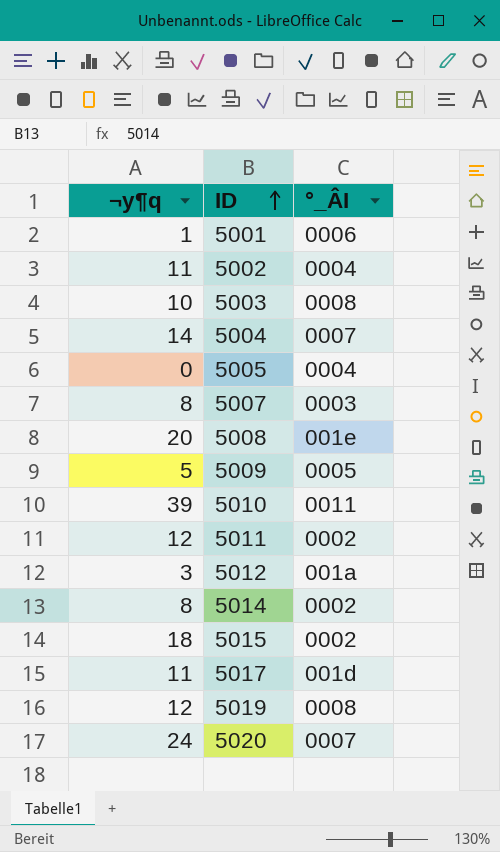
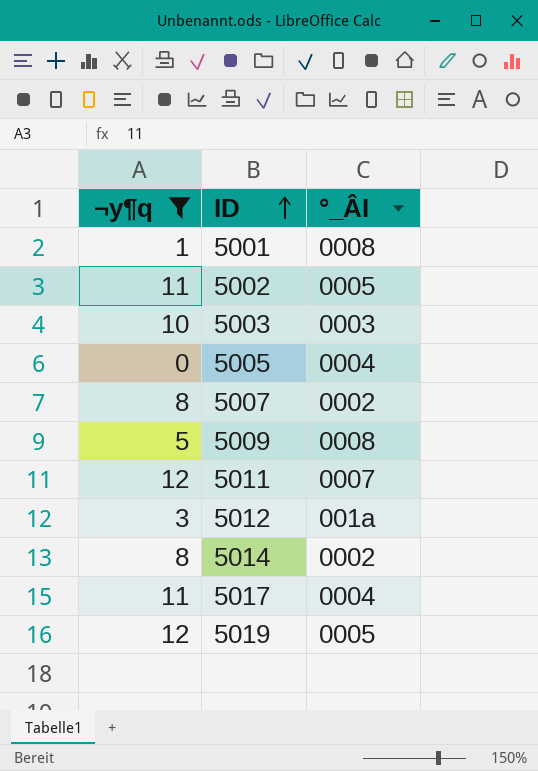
filter: none -> ¬y¶q <= 12
5001 | °_ÂI: 0006 -> 0008
5002 | °_ÂI: 0004 -> 0005
5003 | °_ÂI: 0008 -> 0003
5007 | °_ÂI: 0003 -> 0002
5009 | °_ÂI: 0005 -> 0008
5011 | °_ÂI: 0002 -> 0007
5017 | °_ÂI: 001d -> 0004
5019 | °_ÂI: 0008 -> 0005

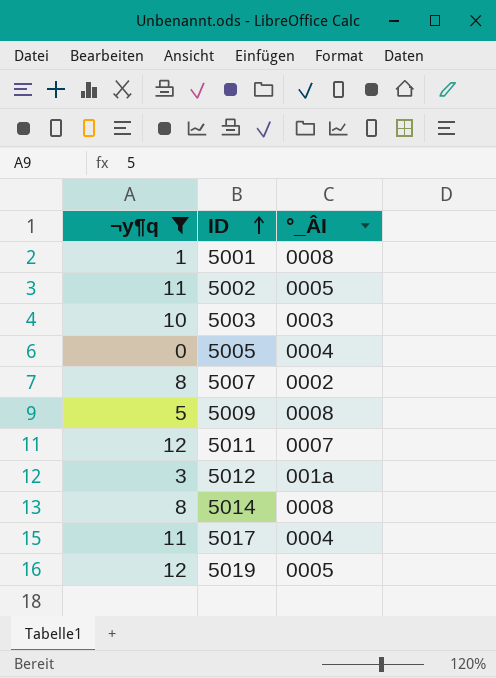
5014 | °_ÂI: 0002 -> 0008

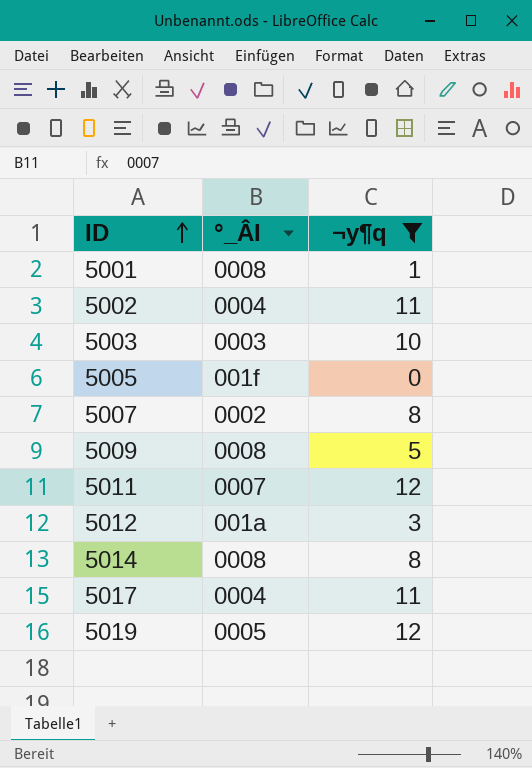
column ¬y¶q | position: 1 -> 3
5002 | °_ÂI: 0005 -> 0004
5005 | °_ÂI: 0004 -> 001f

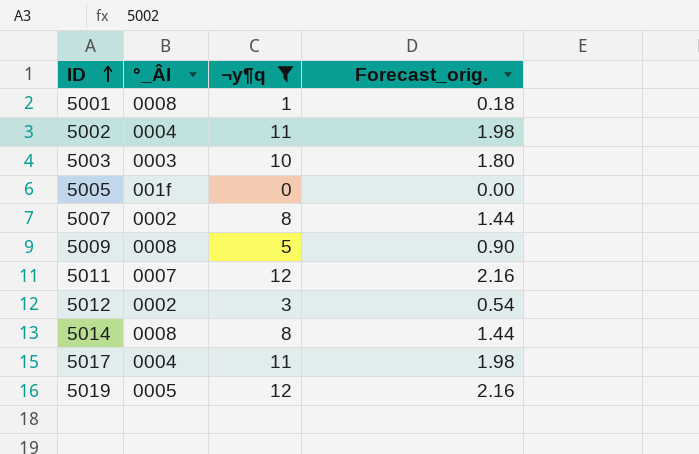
column Forecast_orig. | formula: none -> [¬y¶q] * 0.18
5012 | °_ÂI: 001a -> 0002

